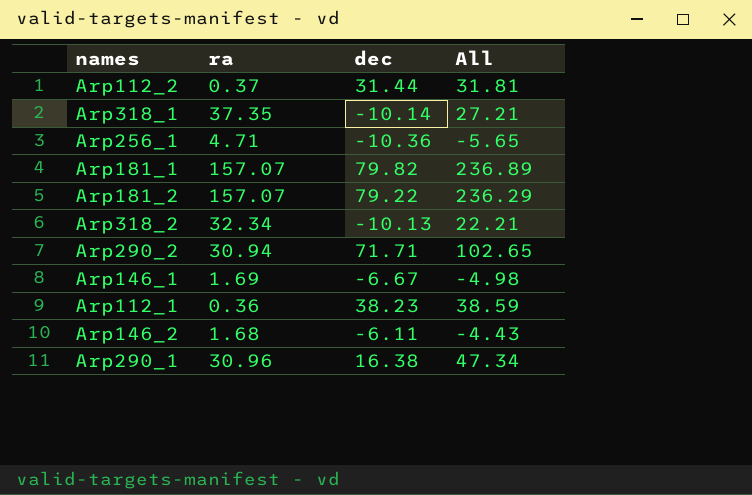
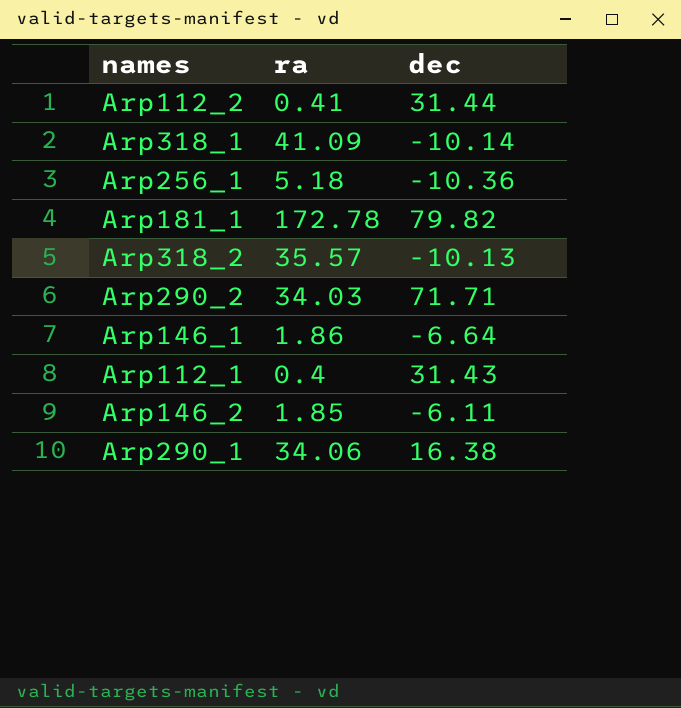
column All | formula: [ra] + [dec] -> none
row Arp181_2: 157.07 | 79.22 | 236.29 -> none
Arp112_2 | ra: 0.37 -> 0.41
Arp318_1 | ra: 37.35 -> 41.09
Arp256_1 | ra: 4.71 -> 5.18
Arp181_1 | ra: 157.07 -> 172.78
Arp318_2 | ra: 32.34 -> 35.57
Arp290_2 | ra: 30.94 -> 34.03
Arp146_1 | ra: 1.69 -> 1.86
Arp146_1 | dec: -6.67 -> -6.64
Arp112_1 | ra: 0.36 -> 0.4
Arp112_1 | dec: 38.23 -> 31.43
Arp146_2 | ra: 1.68 -> 1.85
Arp290_1 | ra: 30.96 -> 34.06

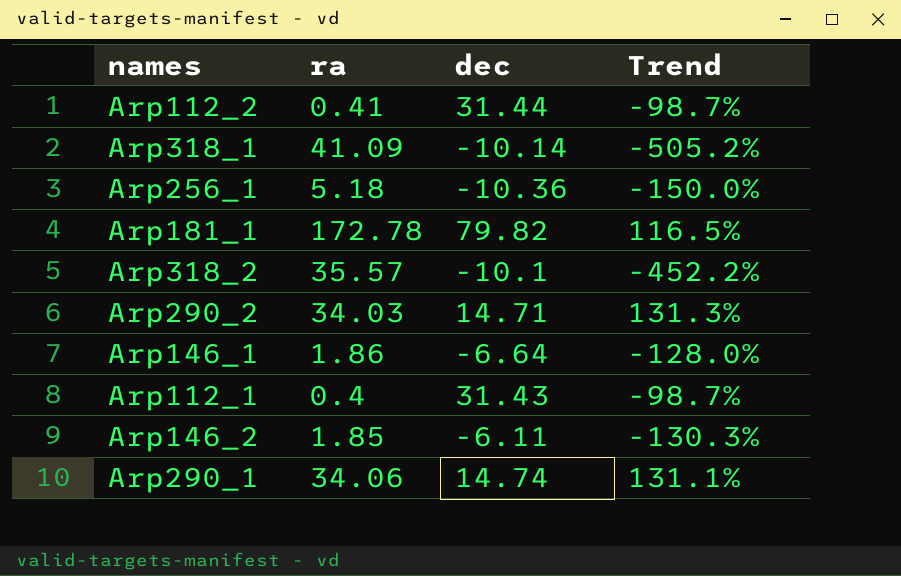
column Trend | formula: none -> ([ra] - [dec]) / [dec]
Arp318_2 | dec: -10.13 -> -10.1
Arp290_2 | dec: 71.71 -> 14.71
Arp290_1 | dec: 16.38 -> 14.74

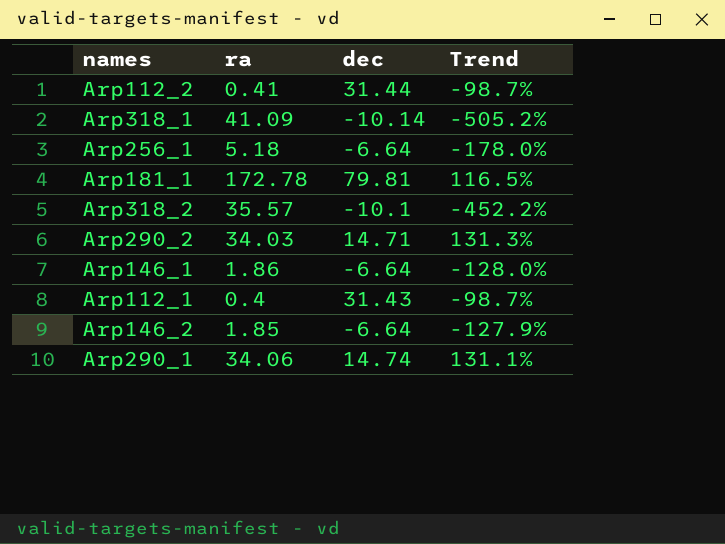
Arp256_1 | dec: -10.36 -> -6.64
Arp256_1 | Trend: -150.0% -> -178.0%
Arp181_1 | dec: 79.82 -> 79.81
Arp146_2 | dec: -6.11 -> -6.64
Arp146_2 | Trend: -130.3% -> -127.9%

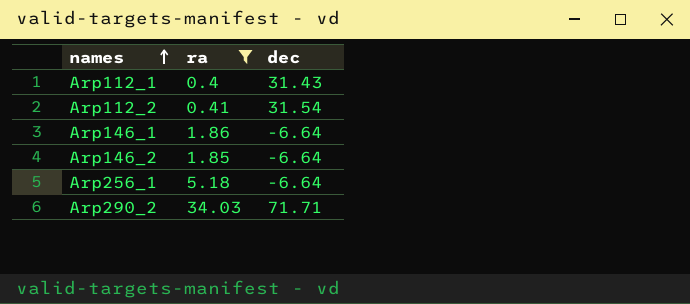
filter: none -> ra <= 34.03
row order: none -> names ascending
column Trend | formula: ([ra] - [dec]) / [dec] -> none
Arp112_2 | dec: 31.44 -> 31.54
Arp290_2 | dec: 14.71 -> 71.71

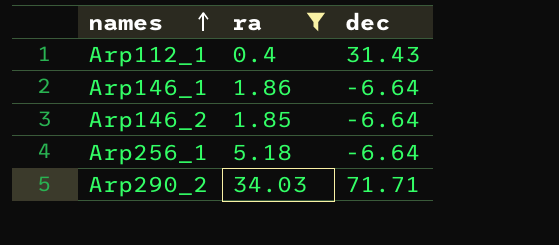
row Arp112_2: 0.41 | 31.54 -> none

